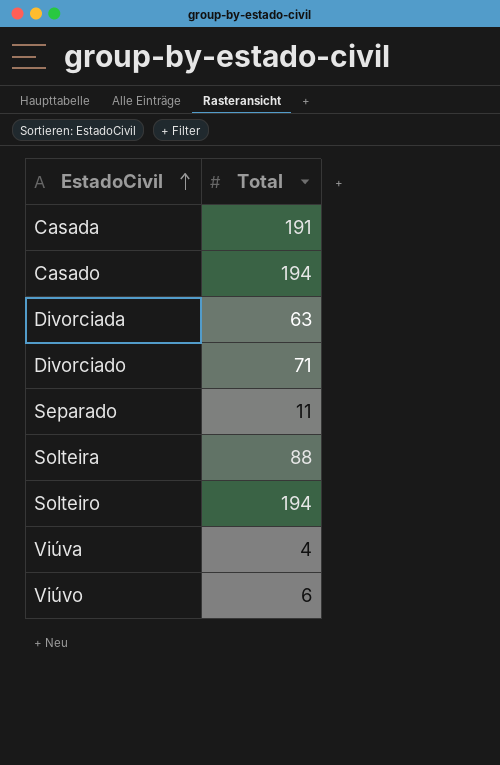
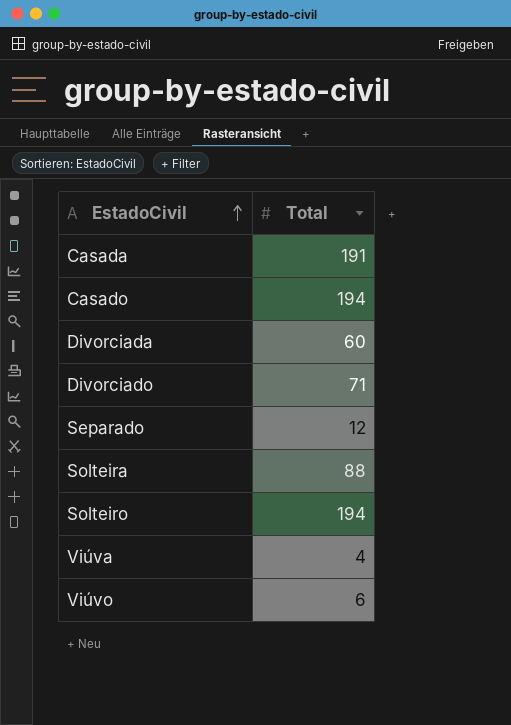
Divorciada | Total: 63 -> 60
Separado | Total: 11 -> 12

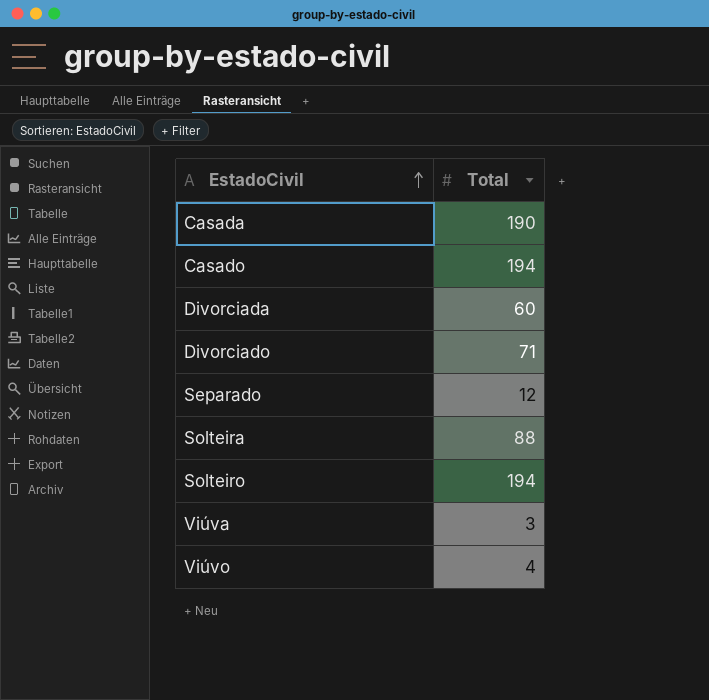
Casada | Total: 191 -> 190
Viúva | Total: 4 -> 3
Viúvo | Total: 6 -> 4

